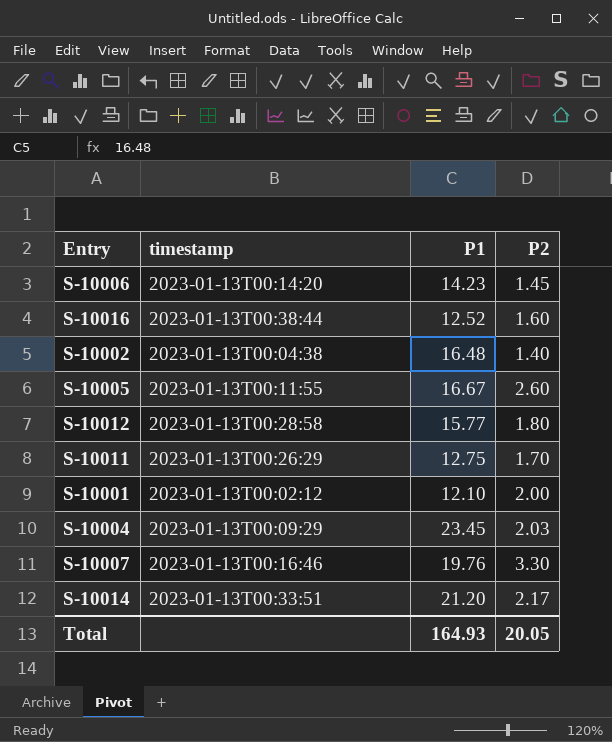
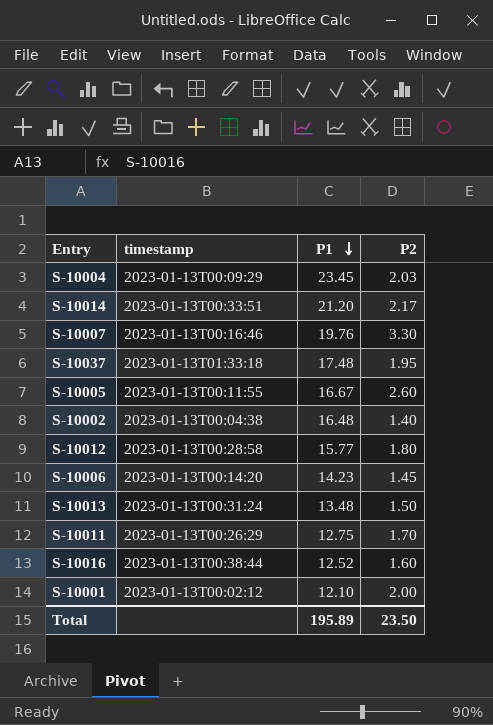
row order: none -> P1 descending
row S-10037: none -> 2023-01-13T01:33:18 | 17.48 | 1.95
row S-10013: none -> 2023-01-13T00:31:24 | 13.48 | 1.50
Total | P1: 164.93 -> 195.89
Total | P2: 20.05 -> 23.50

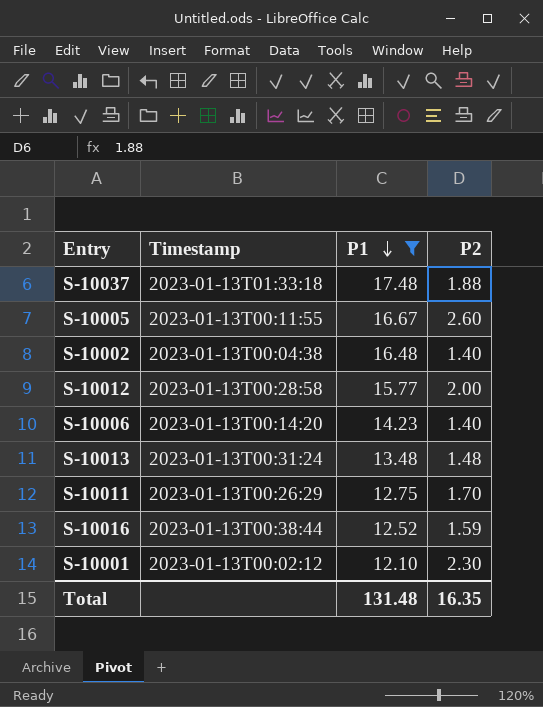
filter: none -> P1 <= 17.48
column name: timestamp -> Timestamp
S-10037 | P2: 1.95 -> 1.88
S-10012 | P2: 1.80 -> 2.00
S-10006 | P2: 1.45 -> 1.40
S-10013 | P2: 1.50 -> 1.48
S-10016 | P2: 1.60 -> 1.59
S-10001 | P2: 2.00 -> 2.30
Total | P1: 195.89 -> 131.48
Total | P2: 23.50 -> 16.35

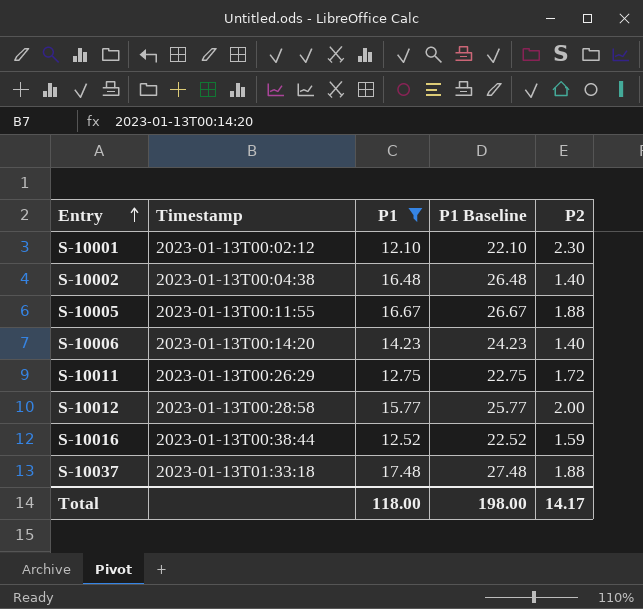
row order: P1 descending -> Entry ascending
column P1 Baseline | formula: none -> [P1] + 10
row S-10013: 2023-01-13T00:31:24 | 13.48 | 1.48 -> none
S-10005 | P2: 2.60 -> 1.88
S-10011 | P2: 1.70 -> 1.72
Total | P1: 131.48 -> 118.00
Total | P2: 16.35 -> 14.17

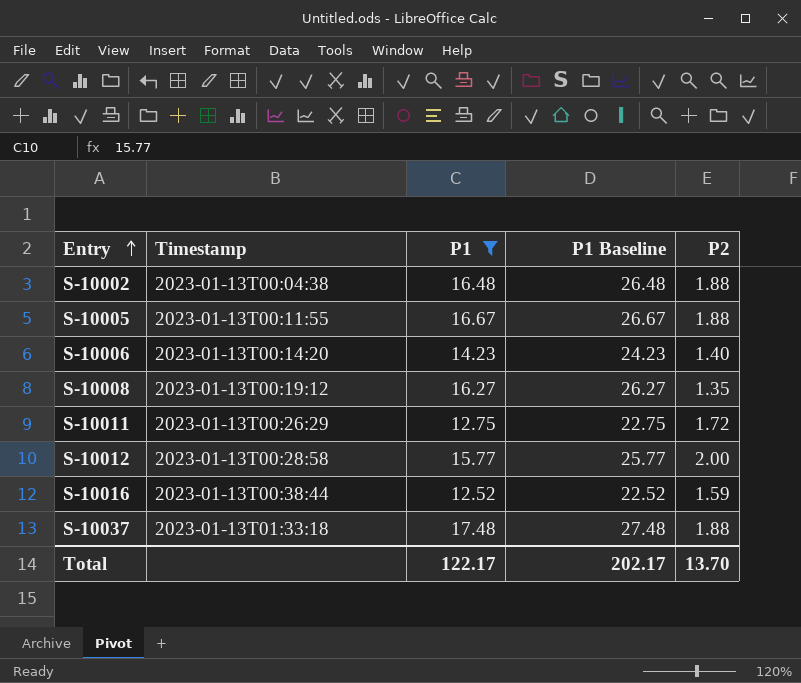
row S-10001: 2023-01-13T00:02:12 | 12.10 | 22.10 | 2.30 -> none
S-10002 | P2: 1.40 -> 1.88
row S-10008: none -> 2023-01-13T00:19:12 | 16.27 | 26.27 | 1.35
Total | P1: 118.00 -> 122.17
Total | P1 Baseline: 198.00 -> 202.17
Total | P2: 14.17 -> 13.70

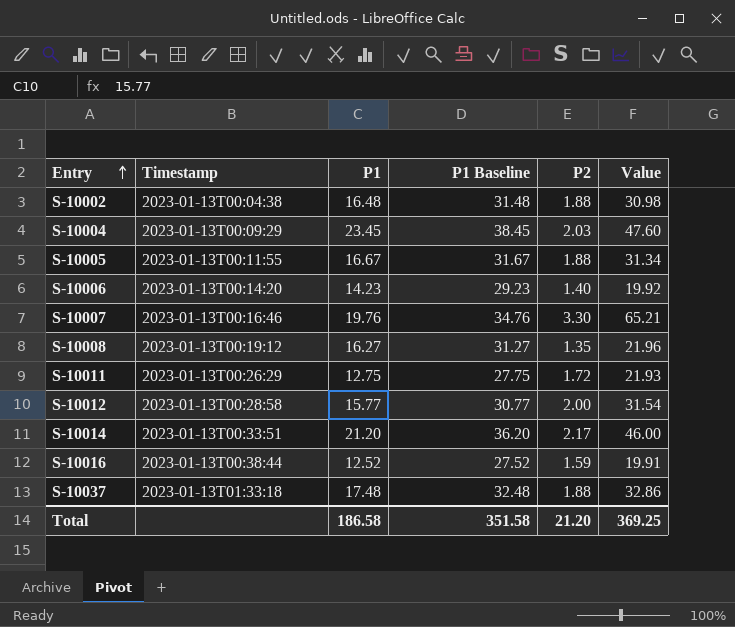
filter: P1 <= 17.48 -> none
column P1 Baseline | formula: [P1] + 10 -> [P1] + 15
column Value | formula: none -> [P1] * [P2]
Total | P1: 122.17 -> 186.58
Total | P1 Baseline: 202.17 -> 351.58
Total | P2: 13.70 -> 21.20

